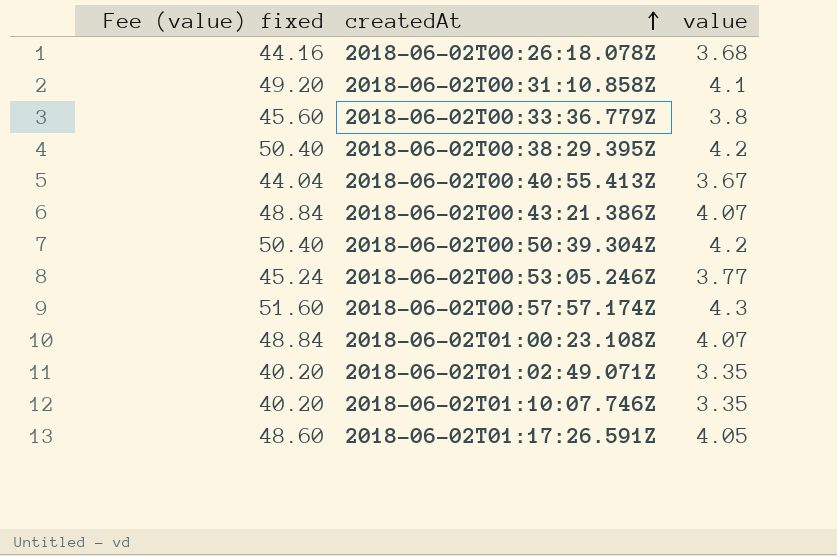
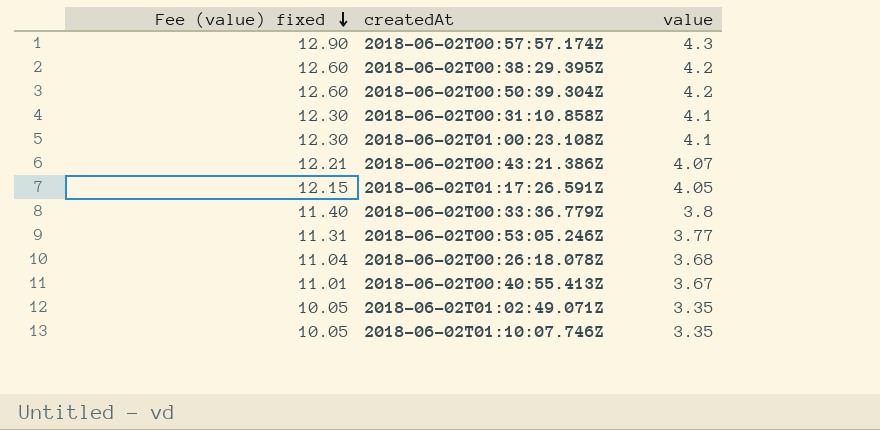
row order: createdAt ascending -> Fee (value) fixed descending
column Fee (value) fixed | formula: [value] * 12 -> [value] * 3
2018-06-02T01:00:23.108Z | value: 4.07 -> 4.1

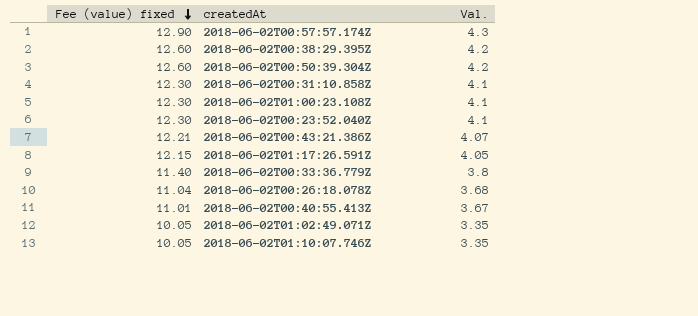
column name: value -> Val.
row 2018-06-02T00:53:05.246Z: 11.31 | 3.77 -> none
row 2018-06-02T00:23:52.040Z: none -> 12.30 | 4.1

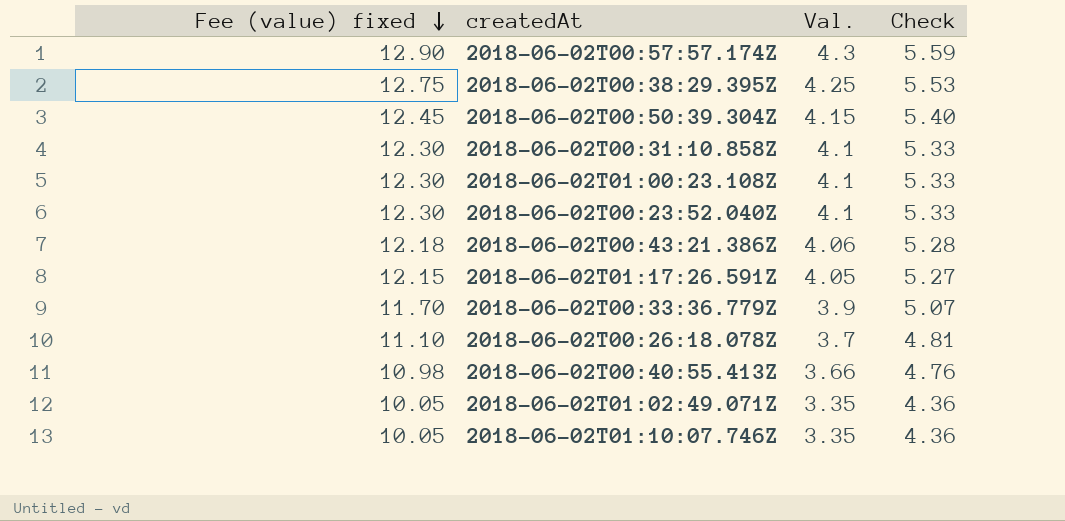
column Check | formula: none -> [Val.] * 1.3
2018-06-02T00:38:29.395Z | Fee (value) fixed: 12.60 -> 12.75
2018-06-02T00:38:29.395Z | Val.: 4.2 -> 4.25
2018-06-02T00:50:39.304Z | Fee (value) fixed: 12.60 -> 12.45
2018-06-02T00:50:39.304Z | Val.: 4.2 -> 4.15
2018-06-02T00:43:21.386Z | Fee (value) fixed: 12.21 -> 12.18
2018-06-02T00:43:21.386Z | Val.: 4.07 -> 4.06
2018-06-02T00:33:36.779Z | Fee (value) fixed: 11.40 -> 11.70
2018-06-02T00:33:36.779Z | Val.: 3.8 -> 3.9
2018-06-02T00:26:18.078Z | Fee (value) fixed: 11.04 -> 11.10
2018-06-02T00:26:18.078Z | Val.: 3.68 -> 3.7
2018-06-02T00:40:55.413Z | Fee (value) fixed: 11.01 -> 10.98
2018-06-02T00:40:55.413Z | Val.: 3.67 -> 3.66

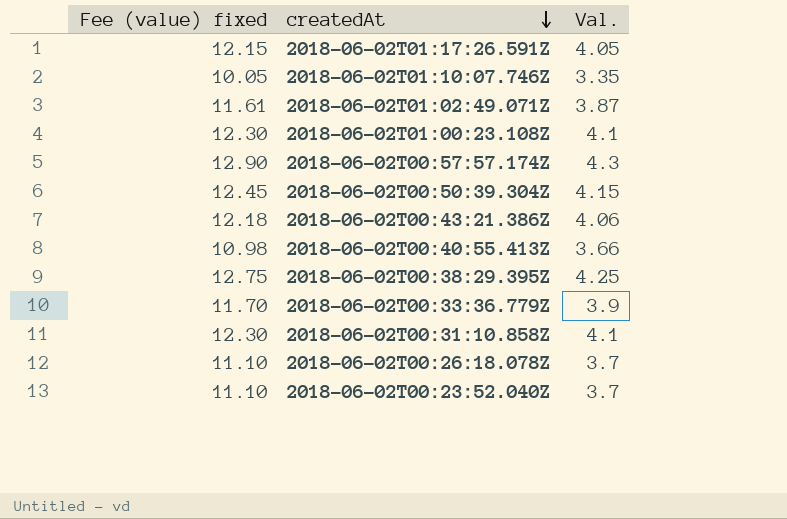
row order: Fee (value) fixed descending -> createdAt descending
column Check | formula: [Val.] * 1.3 -> none
2018-06-02T01:02:49.071Z | Fee (value) fixed: 10.05 -> 11.61
2018-06-02T01:02:49.071Z | Val.: 3.35 -> 3.87
2018-06-02T00:23:52.040Z | Fee (value) fixed: 12.30 -> 11.10
2018-06-02T00:23:52.040Z | Val.: 4.1 -> 3.7

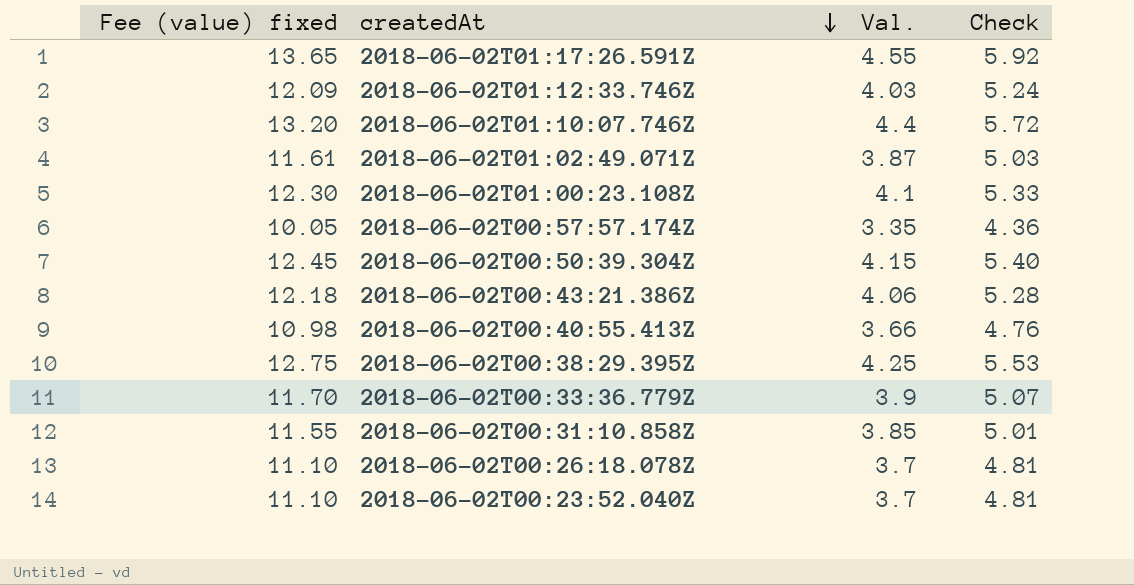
column Check | formula: none -> [Val.] * 1.3
2018-06-02T01:17:26.591Z | Fee (value) fixed: 12.15 -> 13.65
2018-06-02T01:17:26.591Z | Val.: 4.05 -> 4.55
row 2018-06-02T01:12:33.746Z: none -> 12.09 | 4.03 | 5.24
2018-06-02T01:10:07.746Z | Fee (value) fixed: 10.05 -> 13.20
2018-06-02T01:10:07.746Z | Val.: 3.35 -> 4.4
2018-06-02T00:57:57.174Z | Fee (value) fixed: 12.90 -> 10.05
2018-06-02T00:57:57.174Z | Val.: 4.3 -> 3.35
2018-06-02T00:31:10.858Z | Fee (value) fixed: 12.30 -> 11.55
2018-06-02T00:31:10.858Z | Val.: 4.1 -> 3.85

